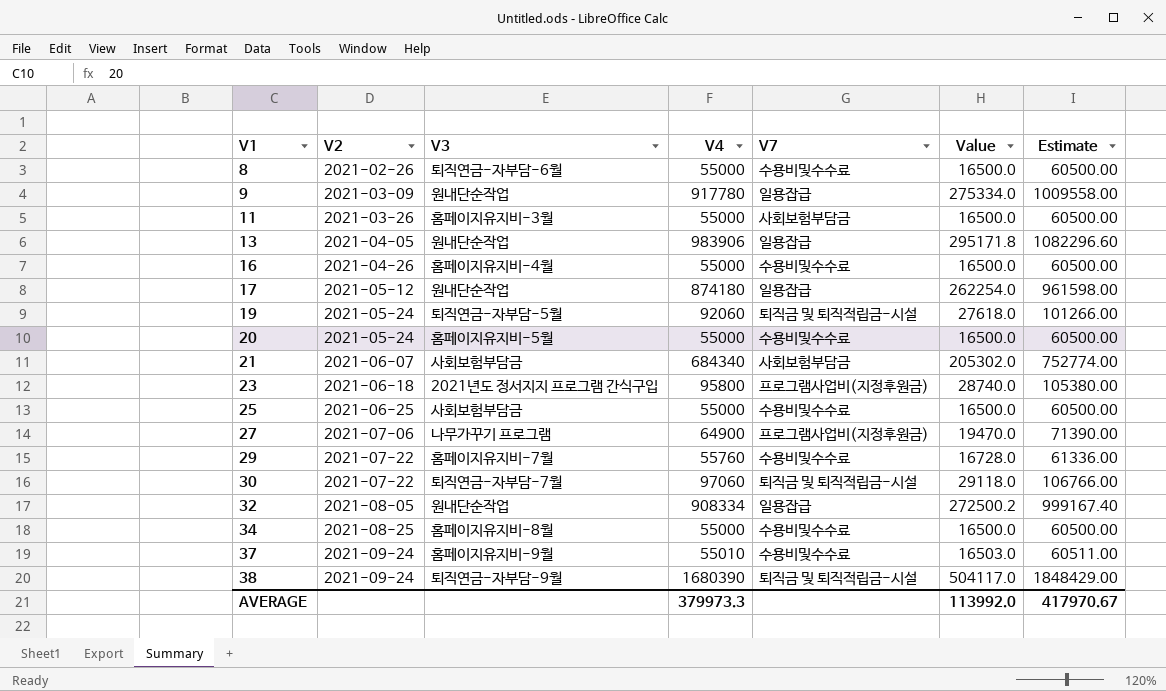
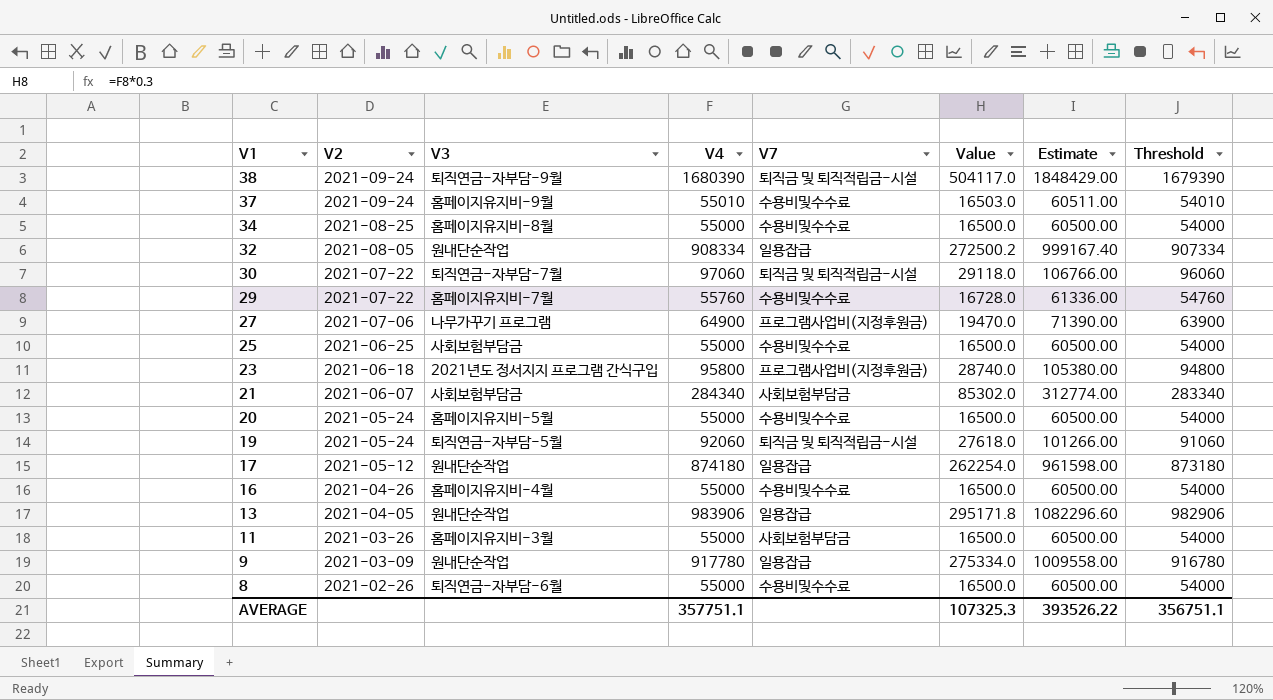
row order: V1 ascending -> V1 descending
column Threshold | formula: none -> [V4] - 1000
21 | V4: 684340 -> 284340
21 | Value: 205302.0 -> 85302.0
21 | Estimate: 752774.00 -> 312774.00
AVERAGE | V4: 379973.3 -> 357751.1
AVERAGE | Value: 113992.0 -> 107325.3
AVERAGE | Estimate: 417970.67 -> 393526.22

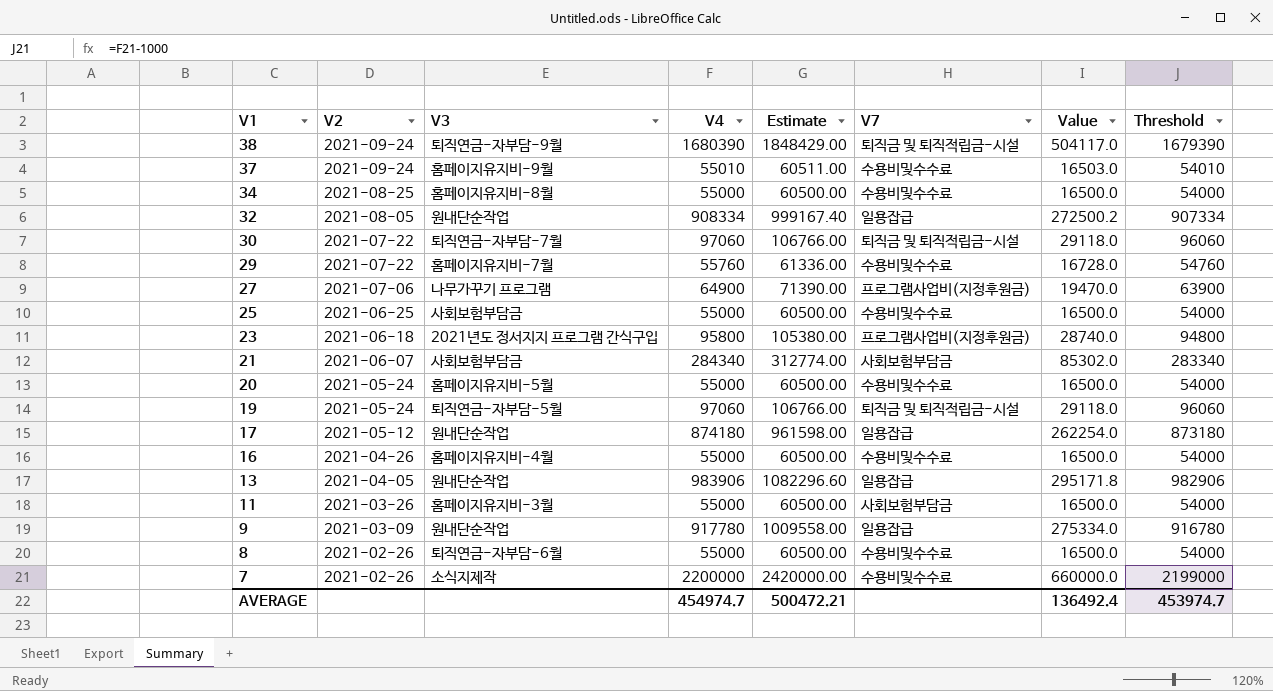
column Estimate | position: 7 -> 5
19 | V4: 92060 -> 97060
19 | Estimate: 101266.00 -> 106766.00
19 | Value: 27618.0 -> 29118.0
19 | Threshold: 91060 -> 96060
row 7: none -> 2021-02-26 | 소식지제작 | 2200000 | 2420000.00 | 수용비및수수료 | 660000.0 | 2199000
AVERAGE | V4: 357751.1 -> 454974.7
AVERAGE | Estimate: 393526.22 -> 500472.21
AVERAGE | Value: 107325.3 -> 136492.4
AVERAGE | Threshold: 356751.1 -> 453974.7

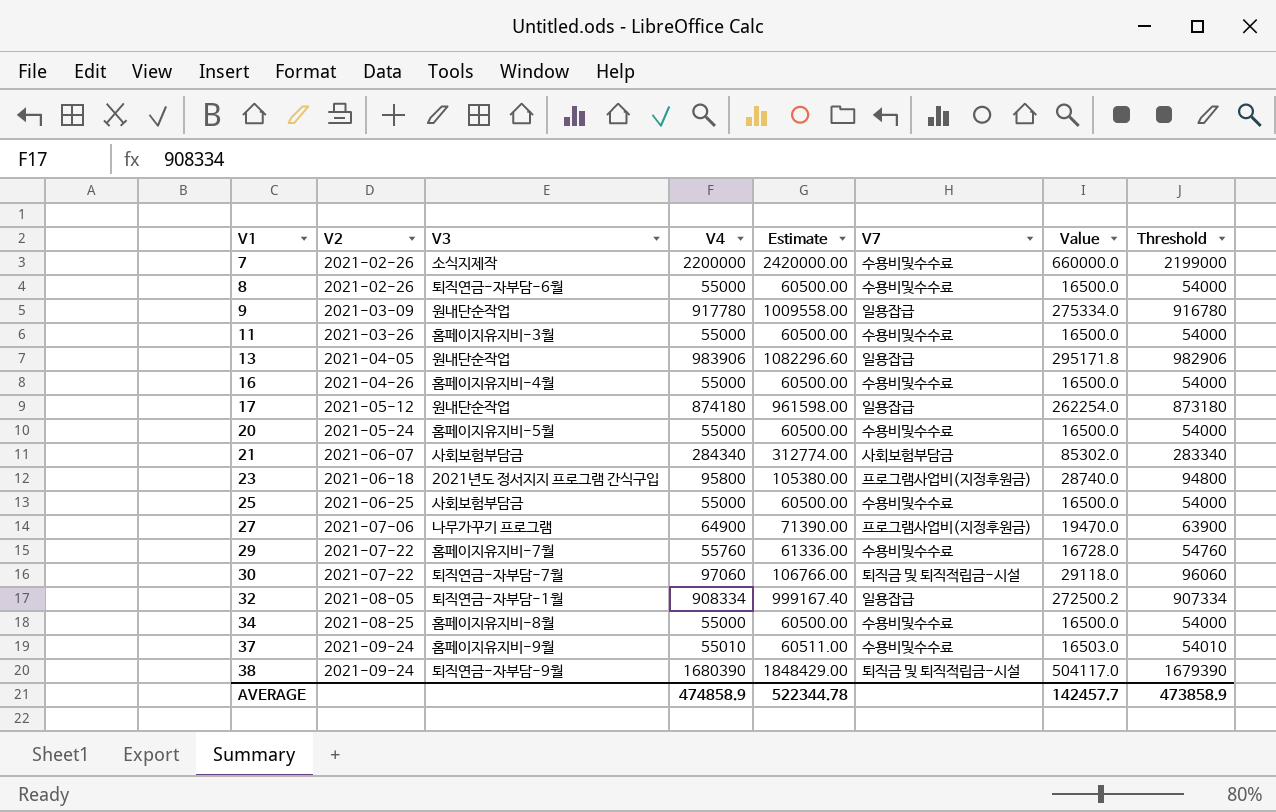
row order: V1 descending -> V1 ascending
row 19: 2021-05-24 | 퇴직연금-자부담-5월 | 97060 | 106766.00 | 퇴직금 및 퇴직적립금-시설 | 29118.0 | 96060 -> none
11 | V7: 사회보험부담금 -> 수용비및수수료
32 | V3: 원내단순작업 -> 퇴직연금-자부담-1월
AVERAGE | V4: 454974.7 -> 474858.9
AVERAGE | Estimate: 500472.21 -> 522344.78
AVERAGE | Value: 136492.4 -> 142457.7
AVERAGE | Threshold: 453974.7 -> 473858.9

